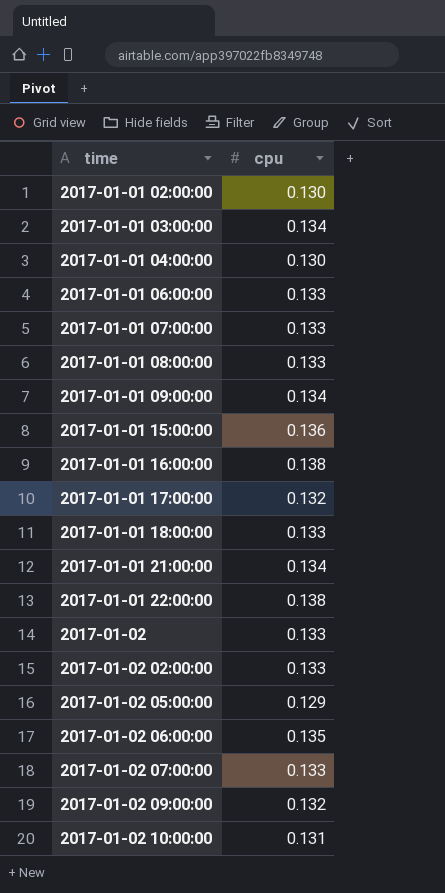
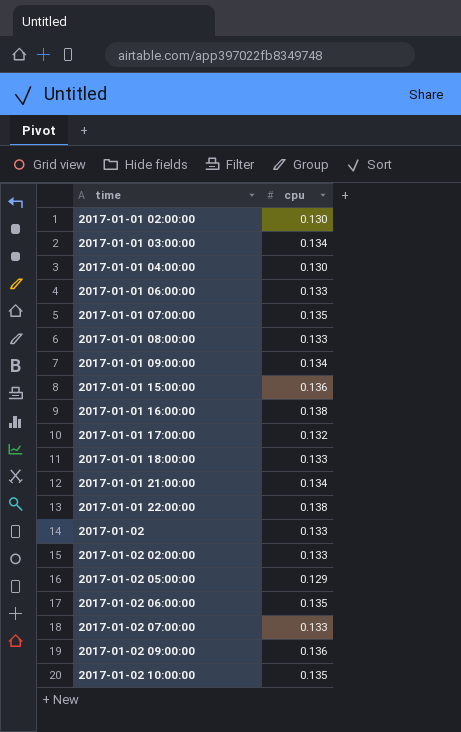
2017-01-01 07:00:00 | cpu: 0.133 -> 0.135
2017-01-02 09:00:00 | cpu: 0.132 -> 0.136
2017-01-02 10:00:00 | cpu: 0.131 -> 0.135

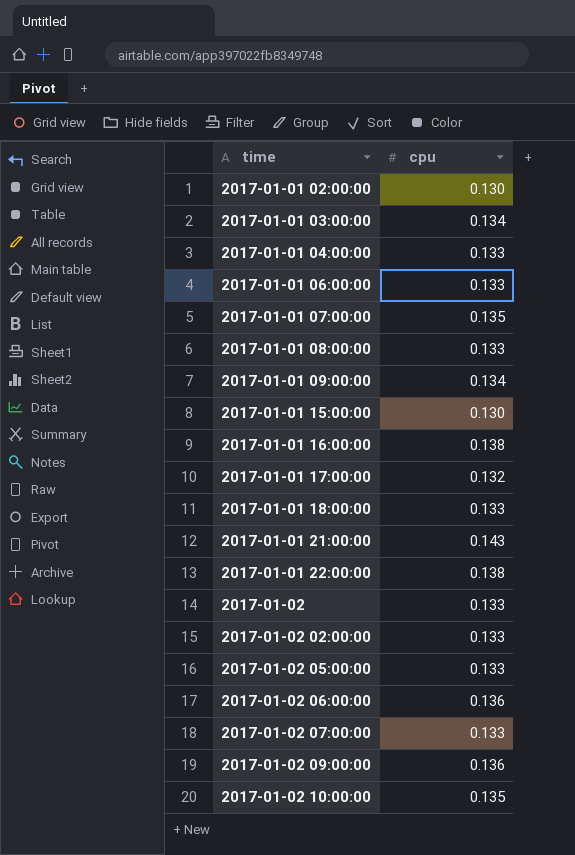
2017-01-01 04:00:00 | cpu: 0.130 -> 0.133
2017-01-01 15:00:00 | cpu: 0.136 -> 0.130
2017-01-01 21:00:00 | cpu: 0.134 -> 0.143
2017-01-02 05:00:00 | cpu: 0.129 -> 0.133
2017-01-02 06:00:00 | cpu: 0.135 -> 0.136

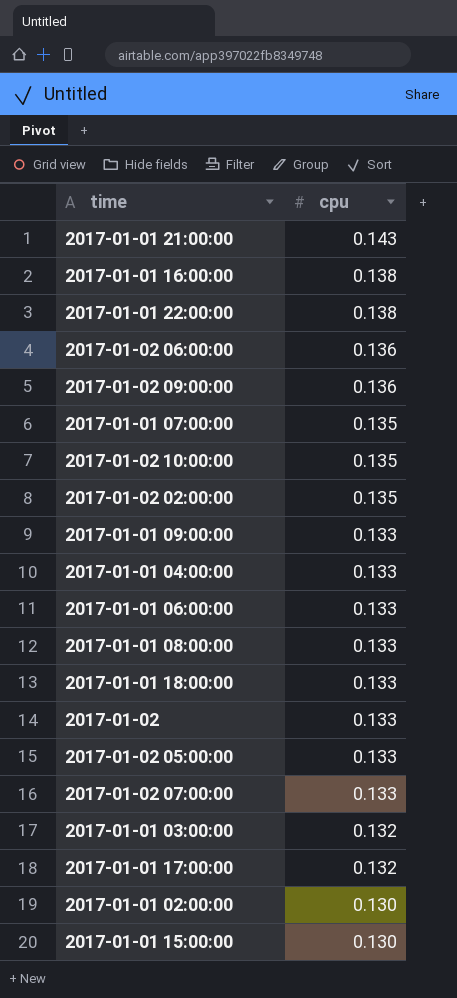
row order: time ascending -> cpu descending
2017-01-02 02:00:00 | cpu: 0.133 -> 0.135
2017-01-01 09:00:00 | cpu: 0.134 -> 0.133
2017-01-01 03:00:00 | cpu: 0.134 -> 0.132

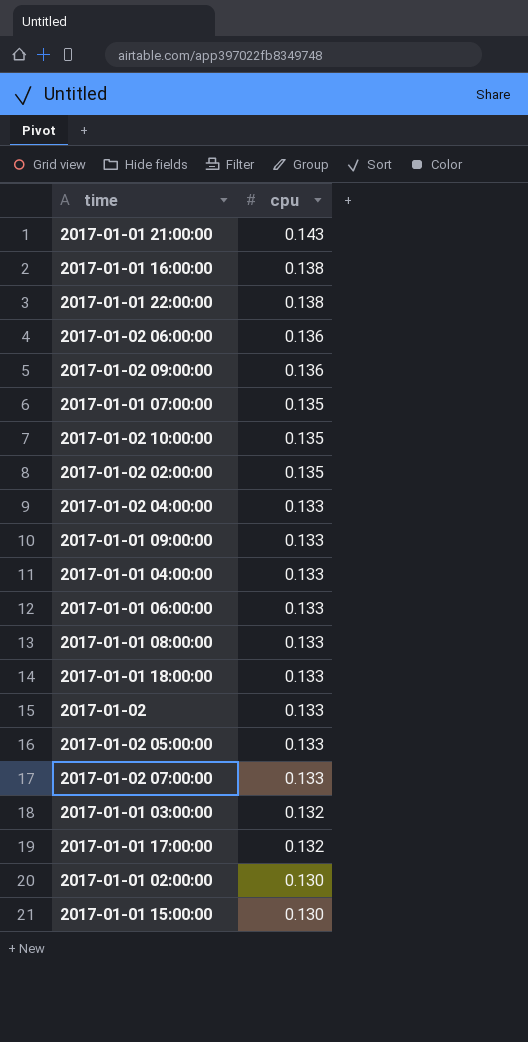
row 2017-01-02 04:00:00: none -> 0.133

